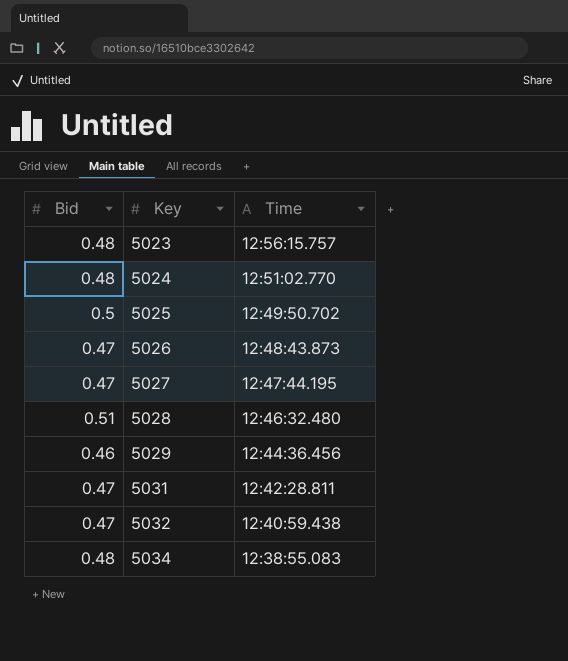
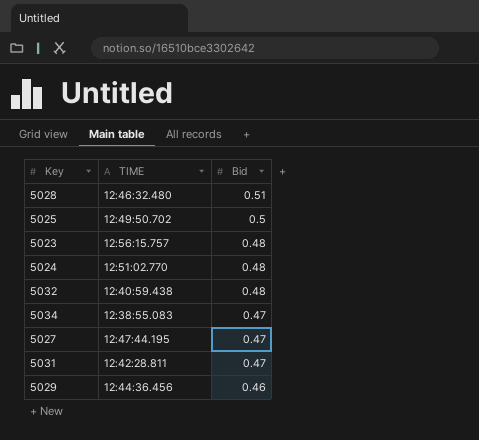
row order: Key ascending -> Bid descending
column name: Time -> TIME
column Bid | position: 1 -> 3
row 5026: 0.47 | 12:48:43.873 -> none
5032 | Bid: 0.47 -> 0.48
5034 | Bid: 0.48 -> 0.47

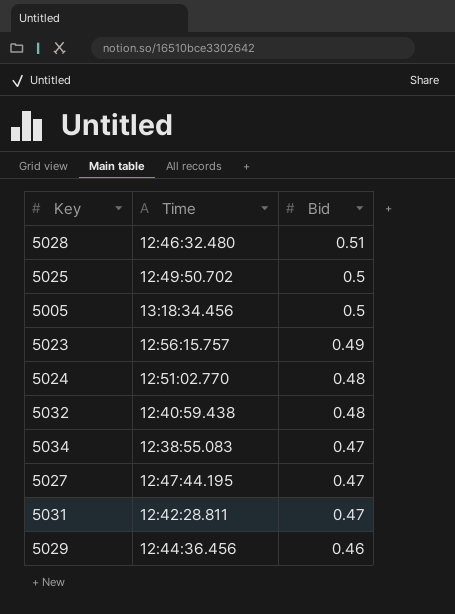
column name: TIME -> Time
row 5005: none -> 13:18:34.456 | 0.5
5023 | Bid: 0.48 -> 0.49

